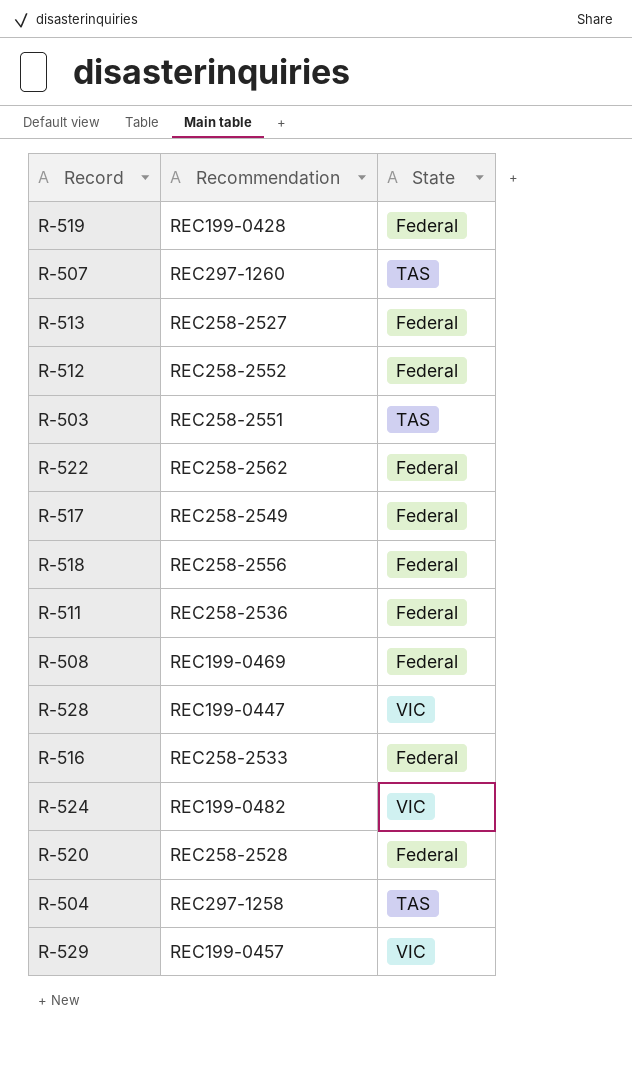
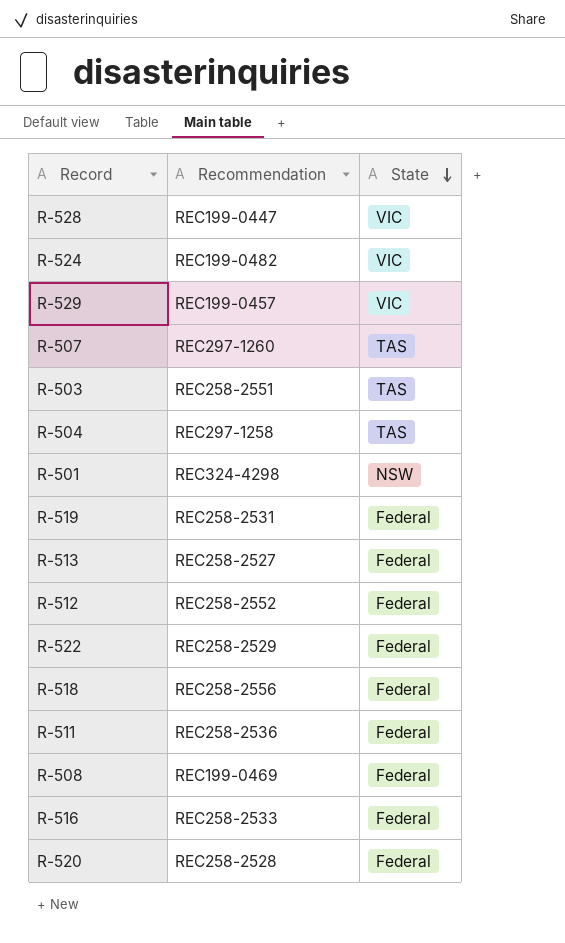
row order: none -> State descending
row R-517: REC258-2549 | Federal -> none
row R-501: none -> REC324-4298 | NSW
R-519 | Recommendation: REC199-0428 -> REC258-2531
R-522 | Recommendation: REC258-2562 -> REC258-2529

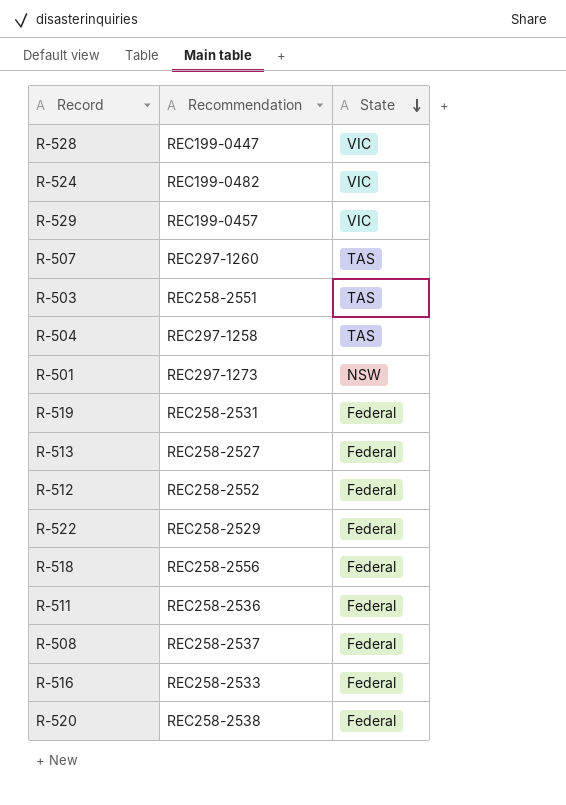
R-501 | Recommendation: REC324-4298 -> REC297-1273
R-508 | Recommendation: REC199-0469 -> REC258-2537
R-520 | Recommendation: REC258-2528 -> REC258-2538

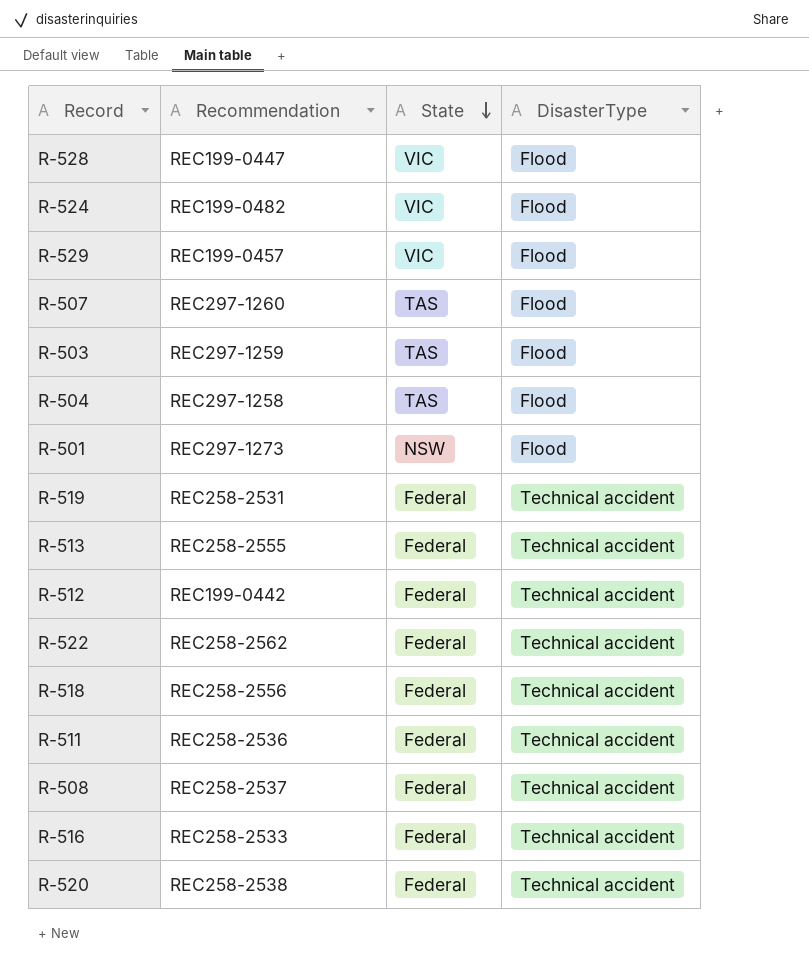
column DisasterType | position: none -> 4
R-503 | Recommendation: REC258-2551 -> REC297-1259
R-513 | Recommendation: REC258-2527 -> REC258-2555
R-512 | Recommendation: REC258-2552 -> REC199-0442
R-522 | Recommendation: REC258-2529 -> REC258-2562

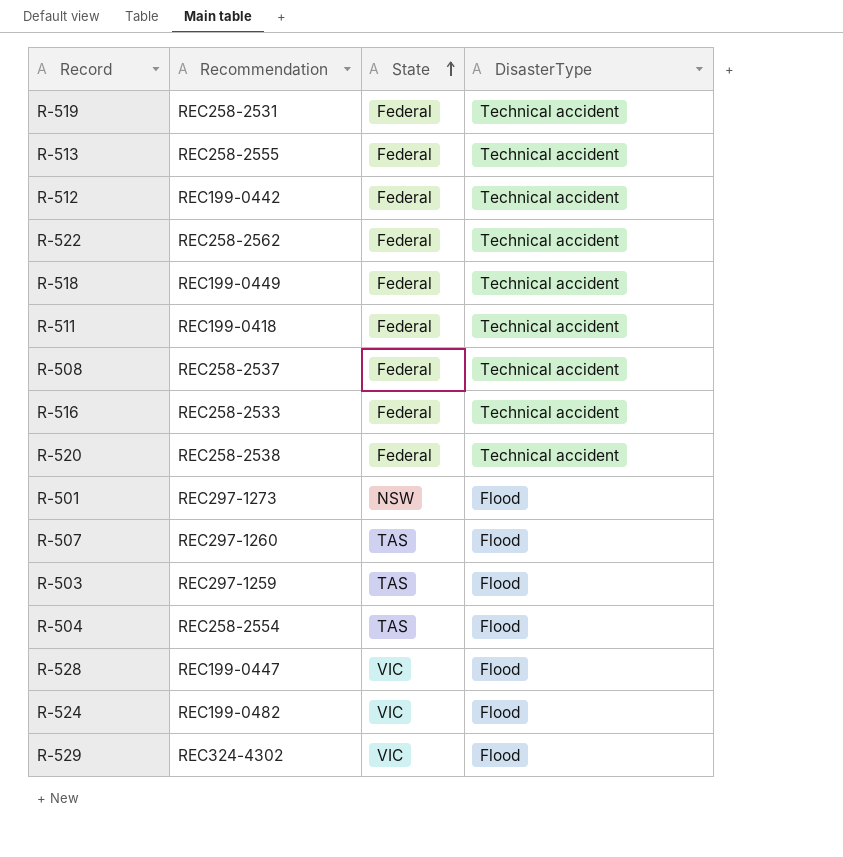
row order: State descending -> State ascending
R-518 | Recommendation: REC258-2556 -> REC199-0449
R-511 | Recommendation: REC258-2536 -> REC199-0418
R-504 | Recommendation: REC297-1258 -> REC258-2554
R-529 | Recommendation: REC199-0457 -> REC324-4302

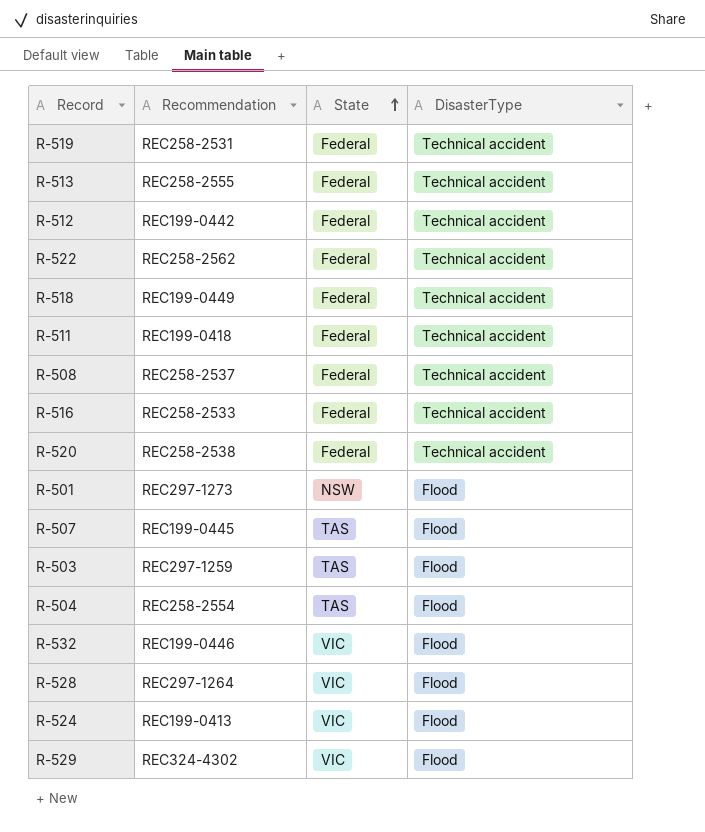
R-507 | Recommendation: REC297-1260 -> REC199-0445
row R-532: none -> REC199-0446 | VIC | Flood
R-528 | Recommendation: REC199-0447 -> REC297-1264
R-524 | Recommendation: REC199-0482 -> REC199-0413

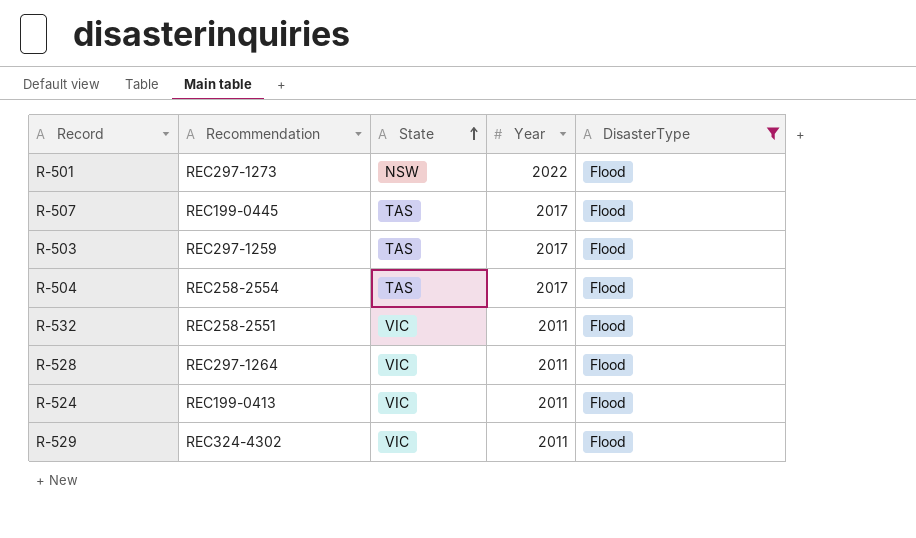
filter: none -> DisasterType = Flood
column Year | position: none -> 4
R-532 | Recommendation: REC199-0446 -> REC258-2551

